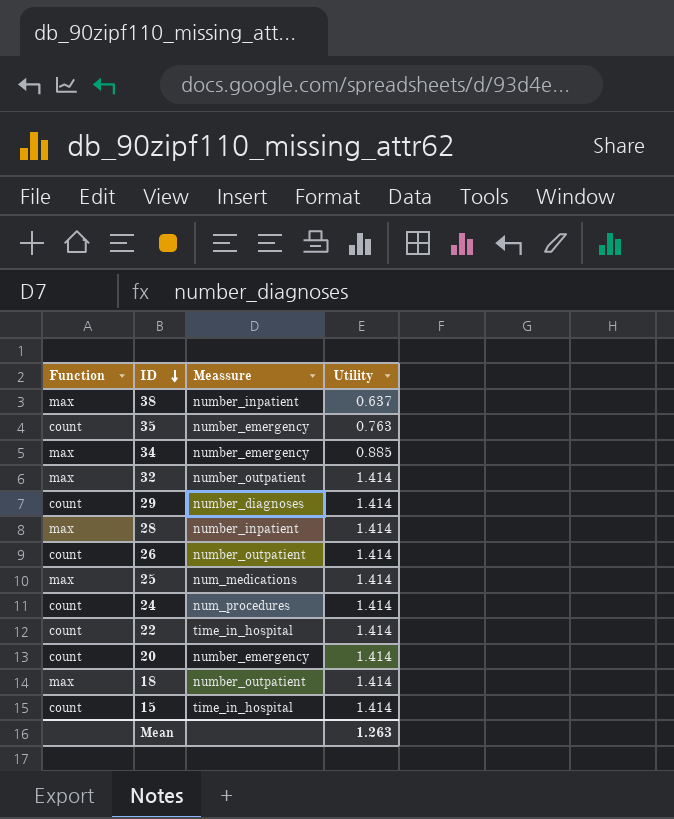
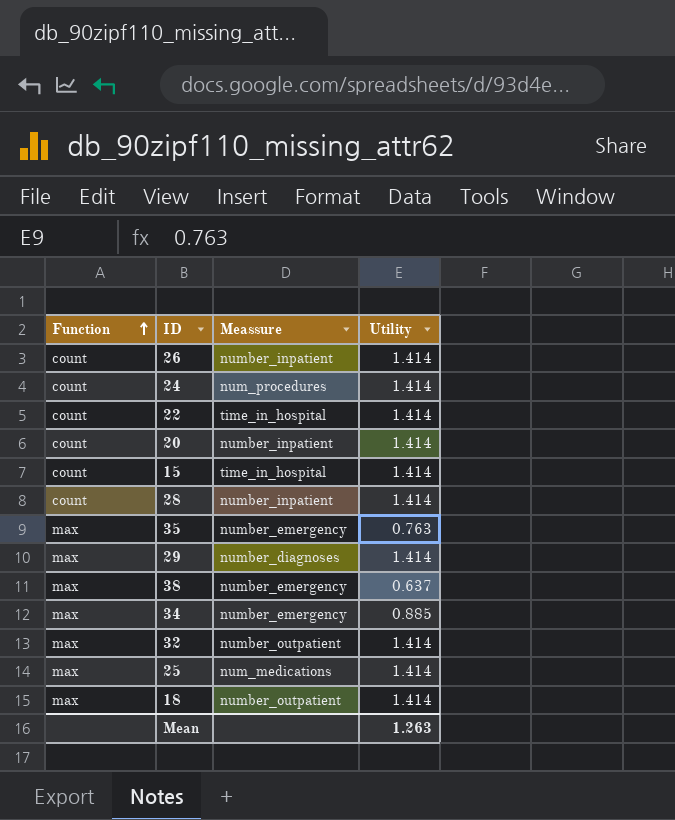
row order: ID descending -> Function ascending
26 | Meassure: number_outpatient -> number_inpatient
20 | Meassure: number_emergency -> number_inpatient
28 | Function: max -> count
35 | Function: count -> max
29 | Function: count -> max
38 | Meassure: number_inpatient -> number_emergency

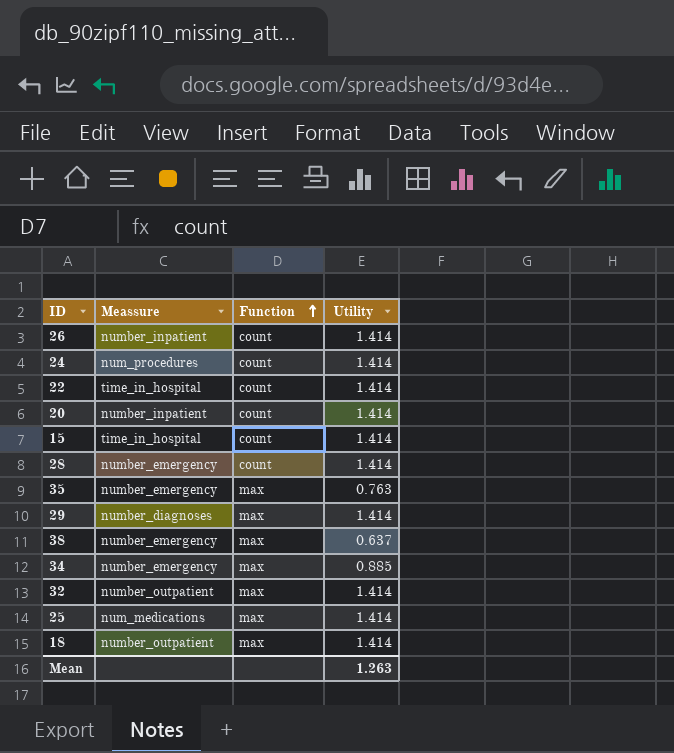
column Function | position: 1 -> 3
28 | Meassure: number_inpatient -> number_emergency

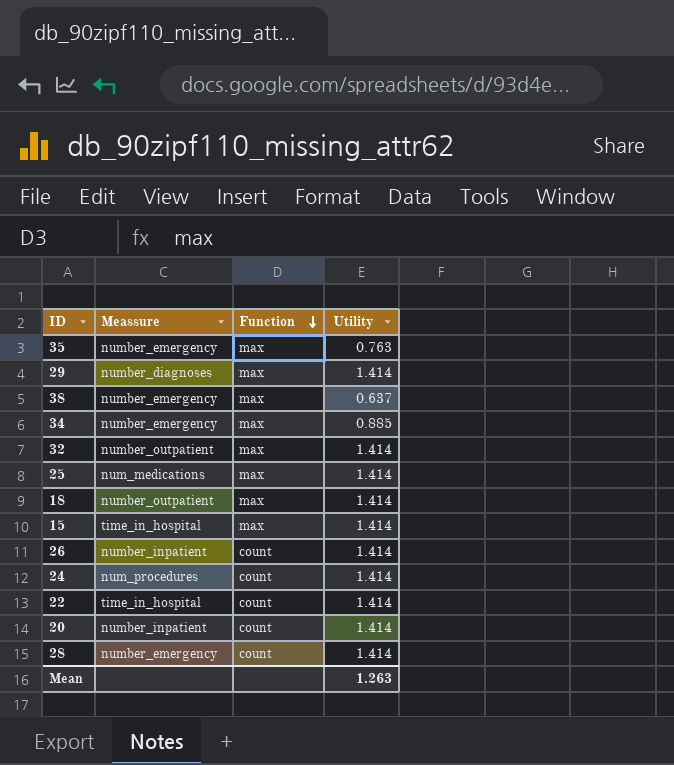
row order: Function ascending -> Function descending
15 | Function: count -> max

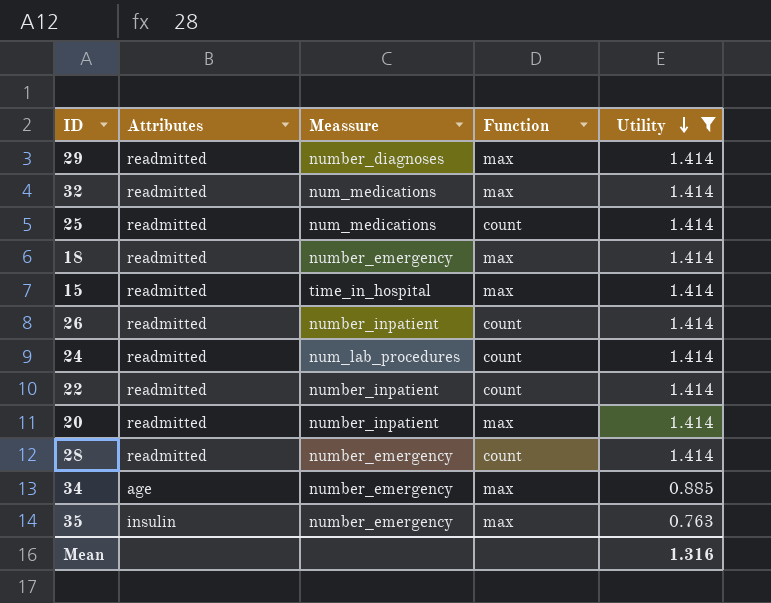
filter: none -> Utility != 0.637
row order: Function descending -> Utility descending
column Attributes | position: none -> 2
32 | Meassure: number_outpatient -> num_medications
25 | Function: max -> count
18 | Meassure: number_outpatient -> number_emergency
24 | Meassure: num_procedures -> num_lab_procedures
22 | Meassure: time_in_hospital -> number_inpatient
20 | Function: count -> max
Mean | Utility: 1.263 -> 1.316

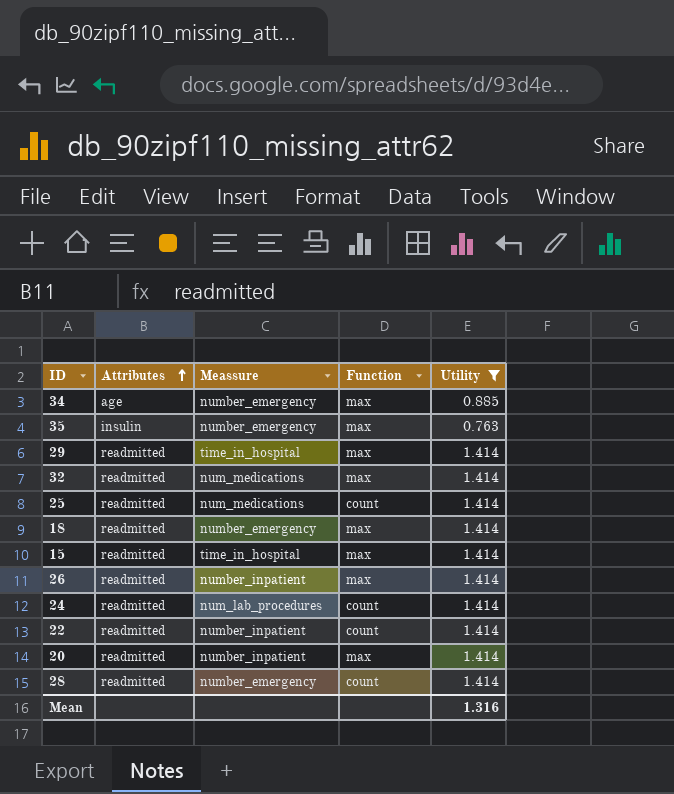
row order: Utility descending -> Attributes ascending
29 | Meassure: number_diagnoses -> time_in_hospital
26 | Function: count -> max

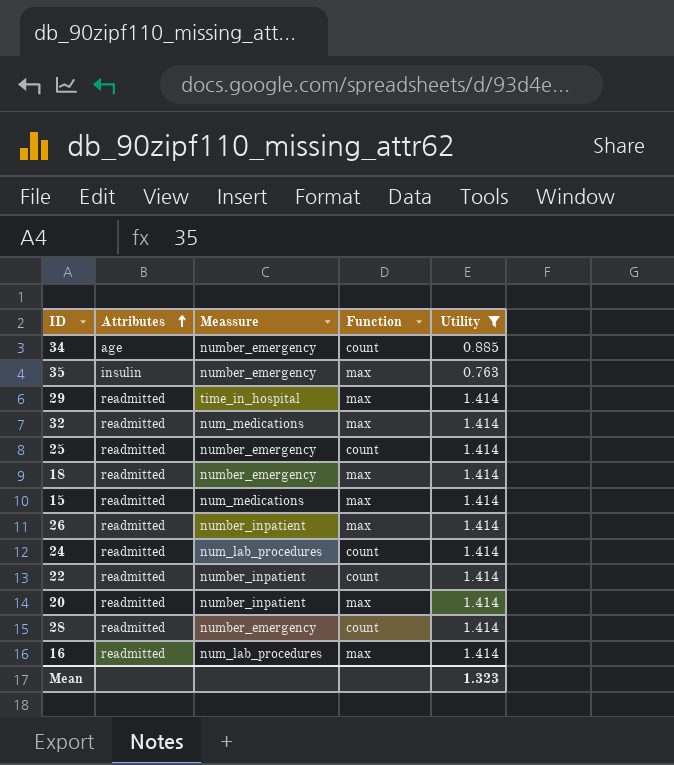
34 | Function: max -> count
25 | Meassure: num_medications -> number_emergency
15 | Meassure: time_in_hospital -> num_medications
row 16: none -> readmitted | num_lab_procedures | max | 1.414
Mean | Utility: 1.316 -> 1.323

